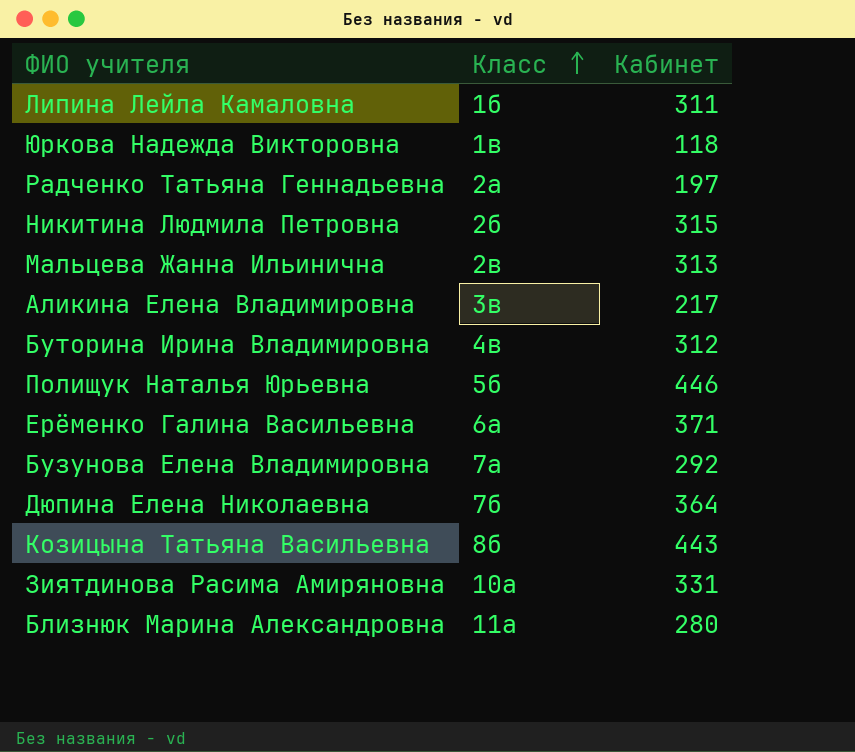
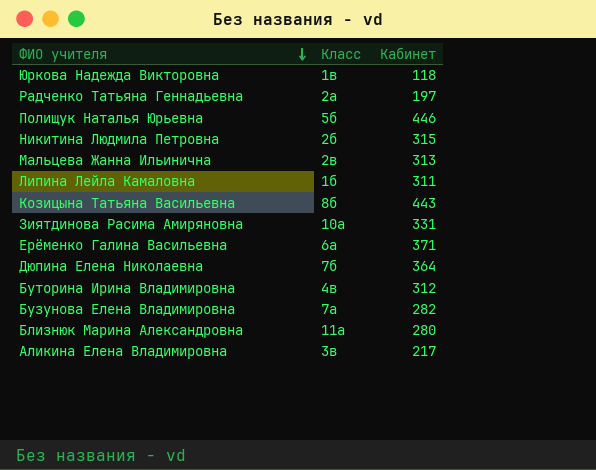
row order: Класс ascending -> ФИО учителя descending
Бузунова Елена Владимировна | Кабинет: 292 -> 282

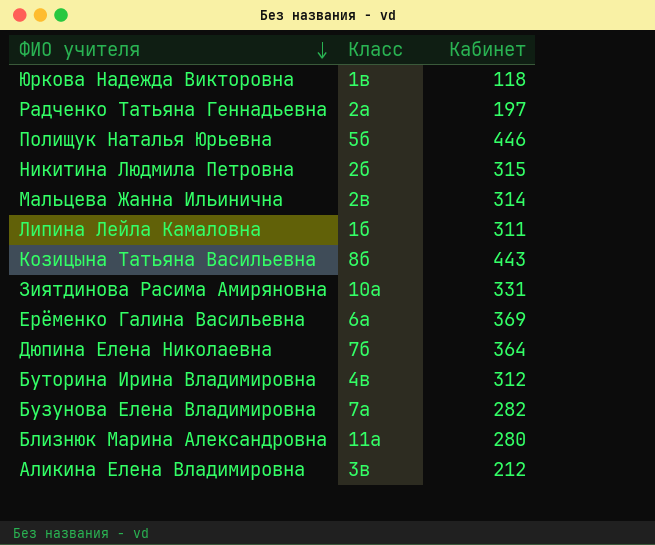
Мальцева Жанна Ильинична | Кабинет: 313 -> 314
Ерёменко Галина Васильевна | Кабинет: 371 -> 369
Аликина Елена Владимировна | Кабинет: 217 -> 212

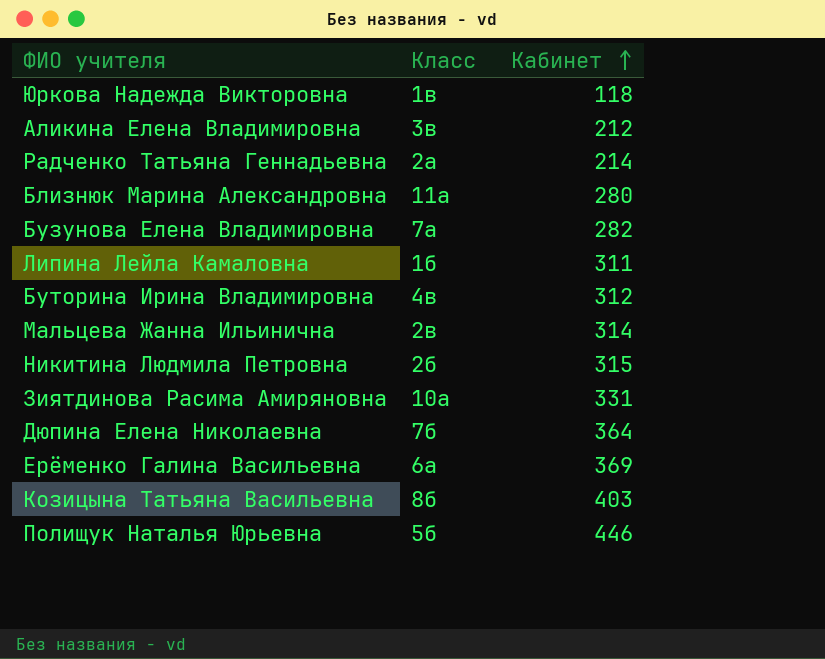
row order: ФИО учителя descending -> Кабинет ascending
Радченко Татьяна Геннадьевна | Кабинет: 197 -> 214
Козицына Татьяна Васильевна | Кабинет: 443 -> 403

